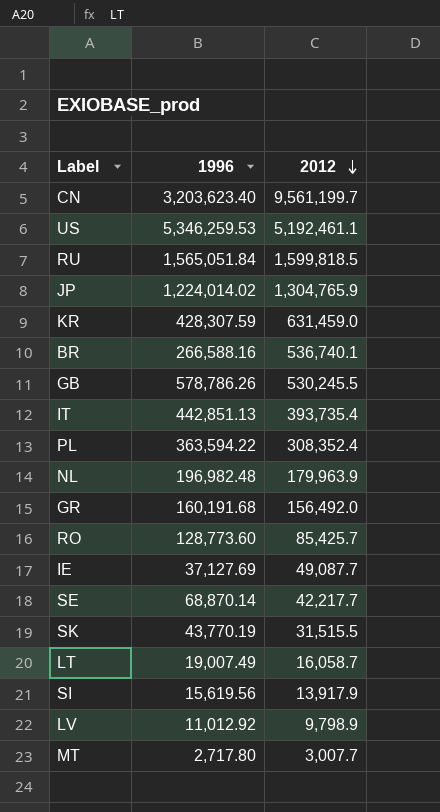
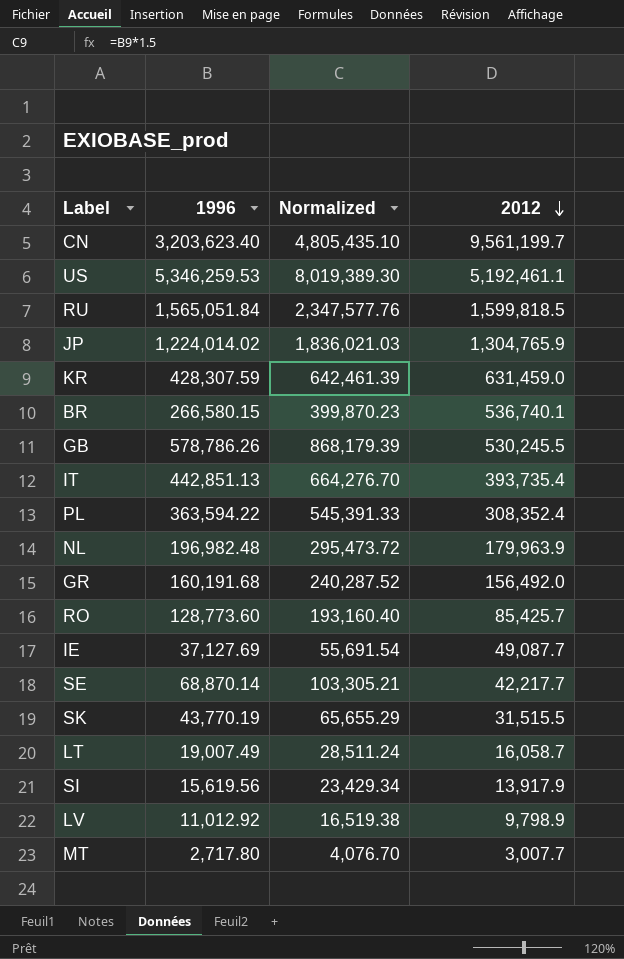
column Normalized | formula: none -> [1996] * 1.5
BR | 1996: 266,588.16 -> 266,580.15

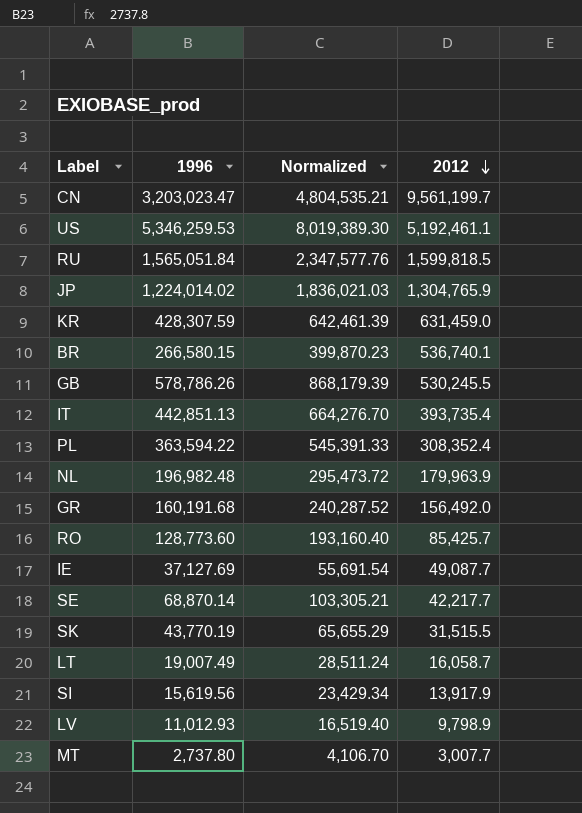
CN | 1996: 3,203,623.40 -> 3,203,023.47
CN | Normalized: 4,805,435.10 -> 4,804,535.21
LV | 1996: 11,012.92 -> 11,012.93
LV | Normalized: 16,519.38 -> 16,519.40
MT | 1996: 2,717.80 -> 2,737.80
MT | Normalized: 4,076.70 -> 4,106.70

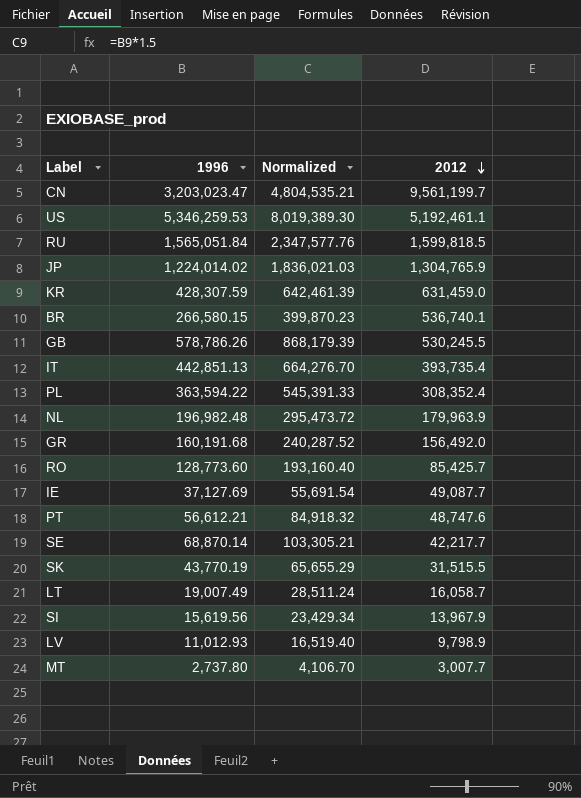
row PT: none -> 56,612.21 | 84,918.32 | 48,747.6
SI | 2012: 13,917.9 -> 13,967.9

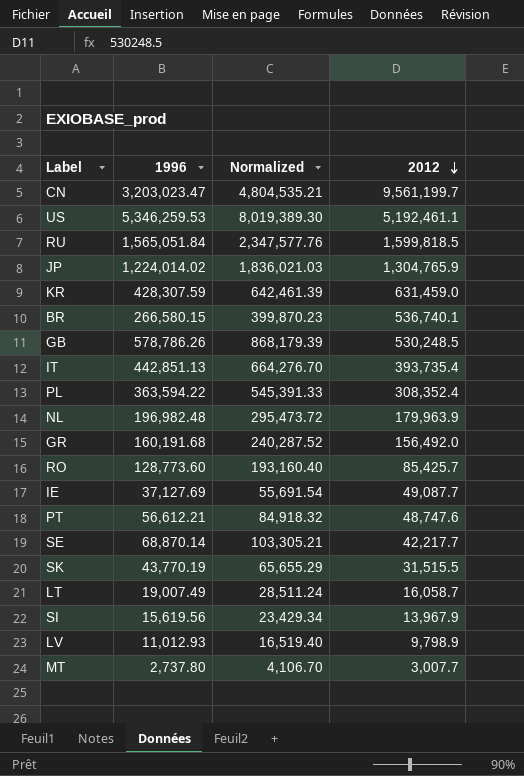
GB | 2012: 530,245.5 -> 530,248.5

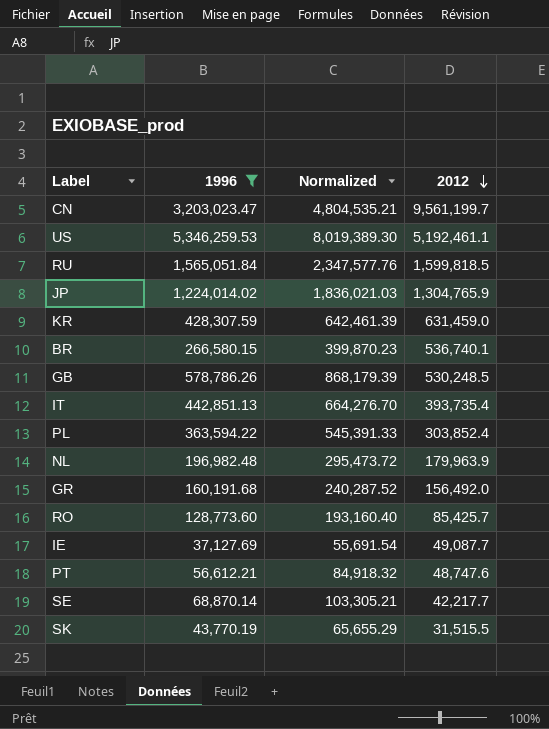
filter: none -> 1996 >= 37,127.69
PL | 2012: 308,352.4 -> 303,852.4

